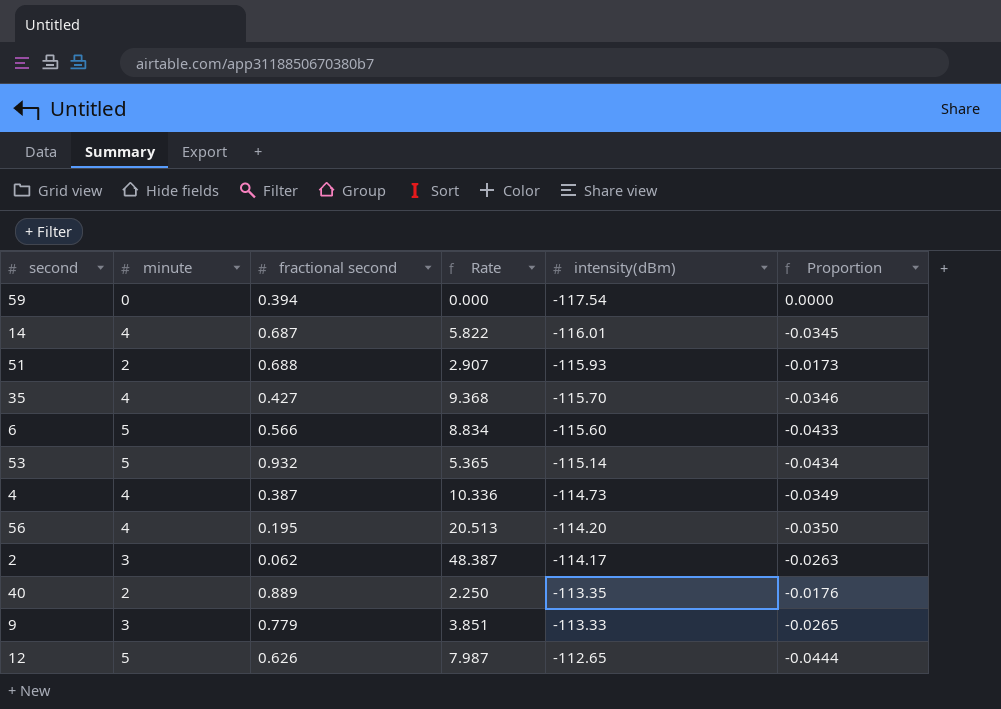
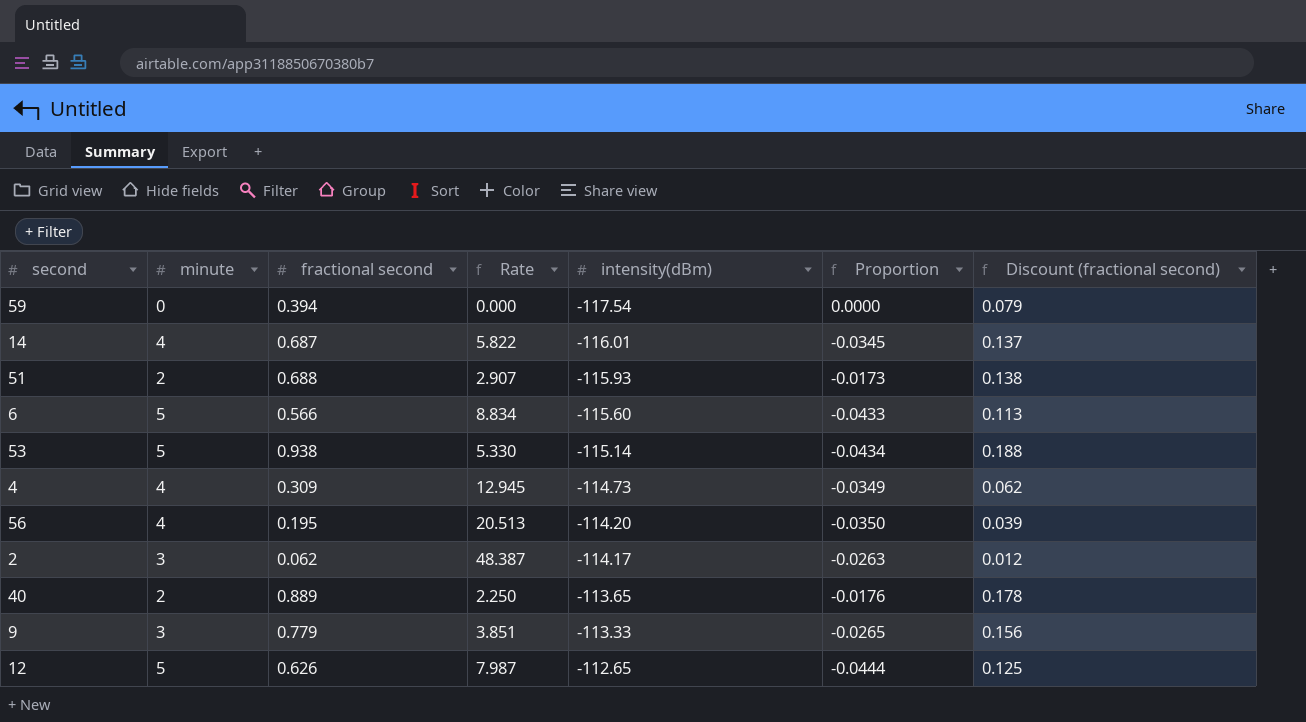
column Discount (fractional second) | formula: none -> [fractional second] * 0.2
row 35: 4 | 0.427 | 9.368 | -115.70 | -0.0346 -> none
53 | fractional second: 0.932 -> 0.938
53 | Rate: 5.365 -> 5.330
4 | fractional second: 0.387 -> 0.309
4 | Rate: 10.336 -> 12.945
40 | intensity(dBm): -113.35 -> -113.65

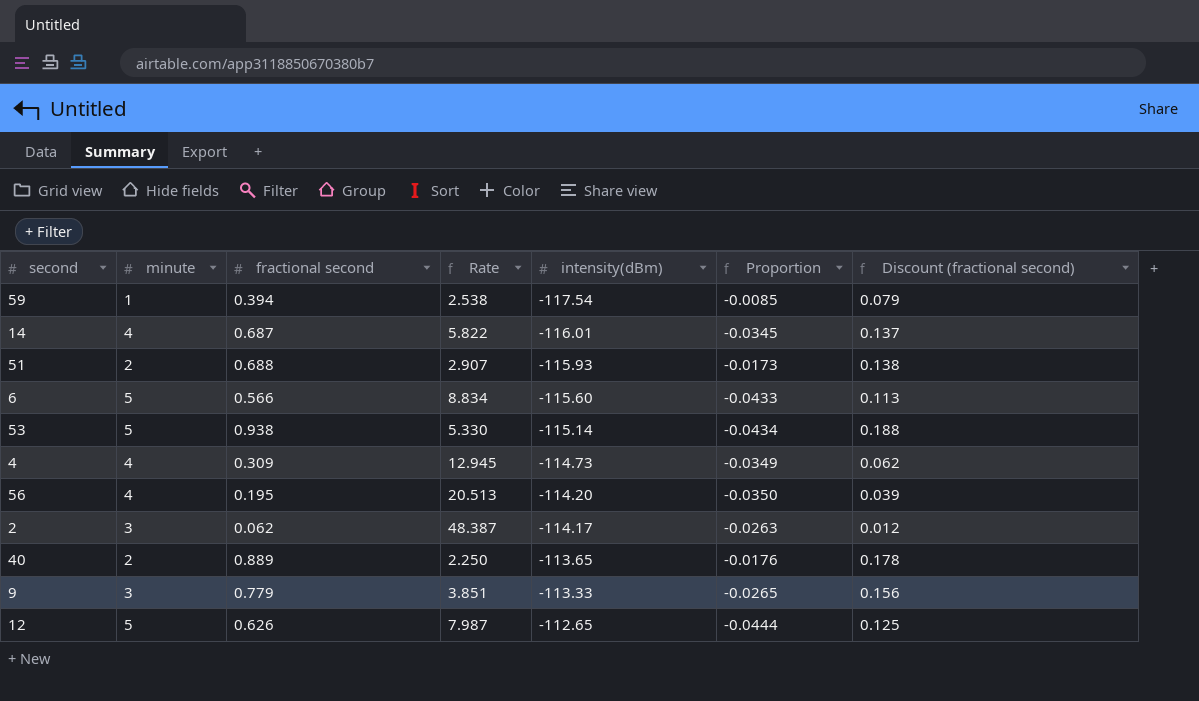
59 | minute: 0 -> 1
59 | Rate: 0.000 -> 2.538
59 | Proportion: 0.0000 -> -0.0085

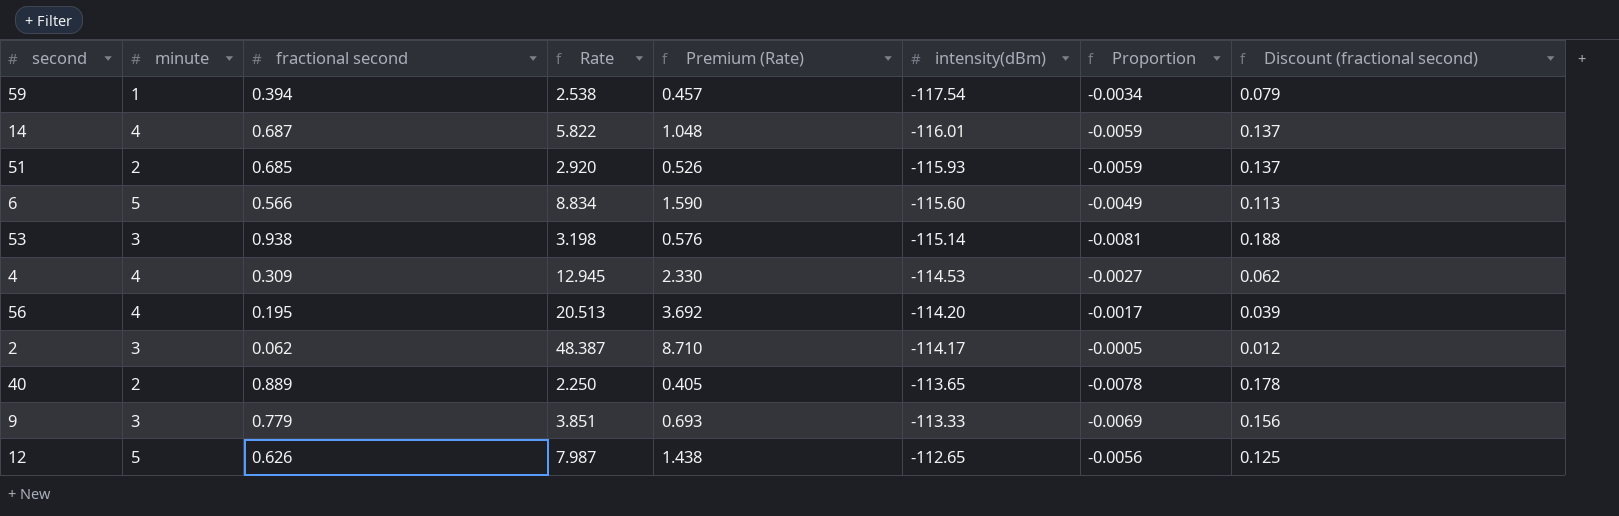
column Premium (Rate) | formula: none -> [Rate] * 0.18
column Proportion | formula: [minute] / [intensity(dBm)] -> [fractional second] / [intensity(dBm)]
51 | fractional second: 0.688 -> 0.685
51 | Rate: 2.907 -> 2.920
51 | Discount (fractional second): 0.138 -> 0.137
53 | minute: 5 -> 3
53 | Rate: 5.330 -> 3.198
4 | intensity(dBm): -114.73 -> -114.53

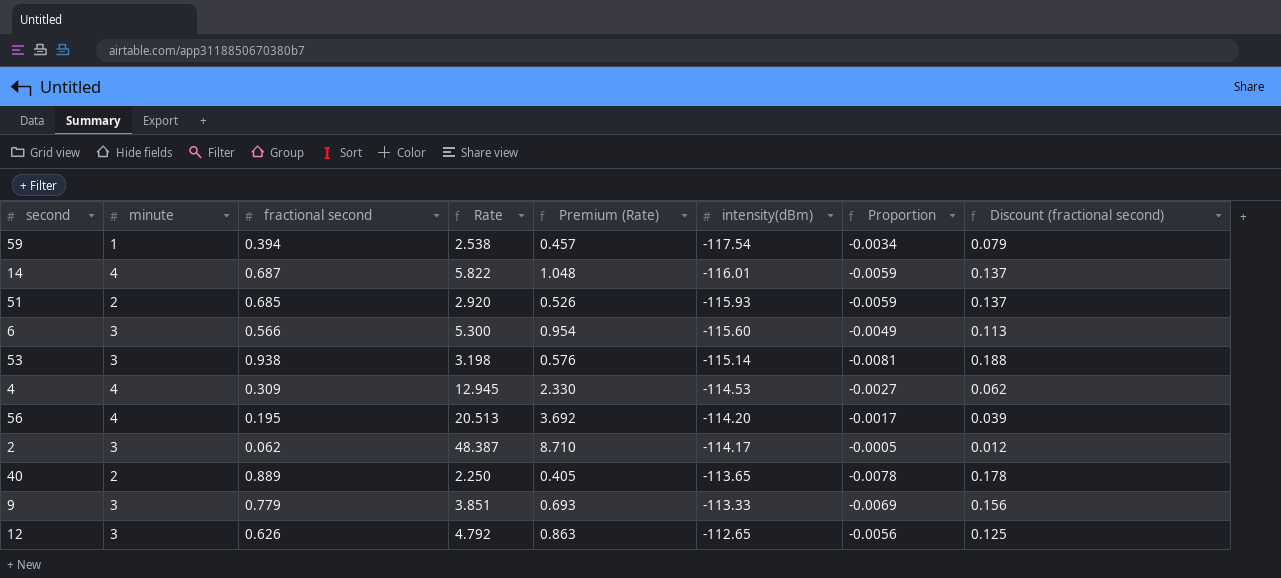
6 | minute: 5 -> 3
6 | Rate: 8.834 -> 5.300
6 | Premium (Rate): 1.590 -> 0.954
12 | minute: 5 -> 3
12 | Rate: 7.987 -> 4.792
12 | Premium (Rate): 1.438 -> 0.863

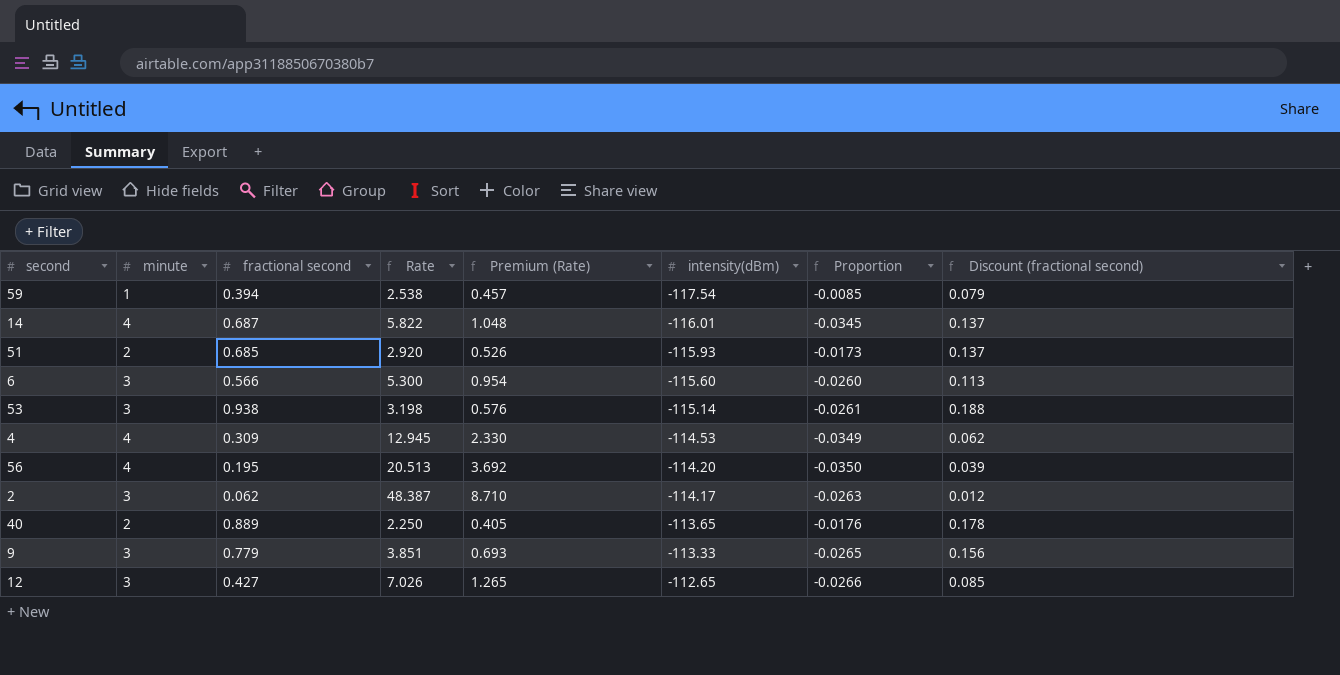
column Proportion | formula: [fractional second] / [intensity(dBm)] -> [minute] / [intensity(dBm)]
12 | fractional second: 0.626 -> 0.427
12 | Rate: 4.792 -> 7.026
12 | Premium (Rate): 0.863 -> 1.265
12 | Discount (fractional second): 0.125 -> 0.085

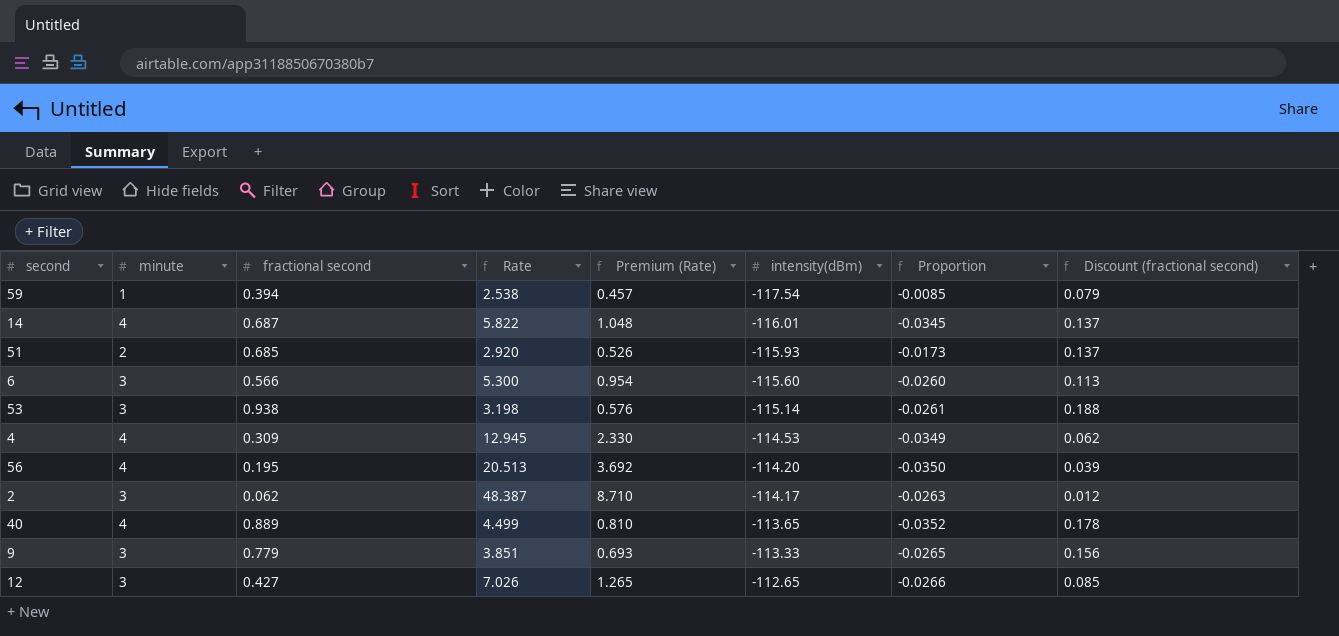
40 | minute: 2 -> 4
40 | Rate: 2.250 -> 4.499
40 | Premium (Rate): 0.405 -> 0.810
40 | Proportion: -0.0176 -> -0.0352

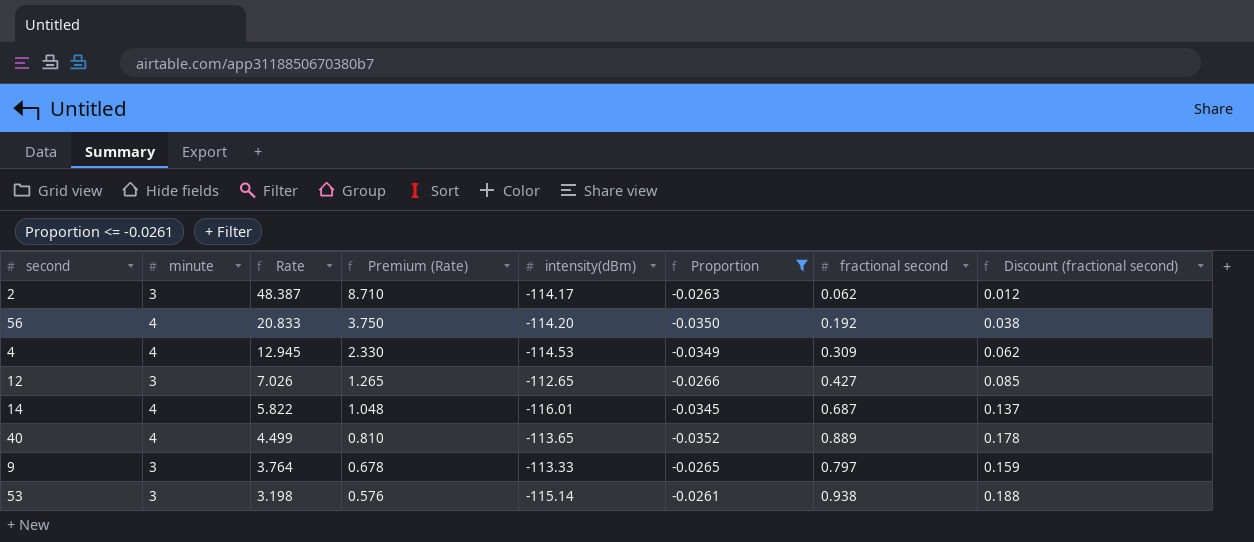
filter: none -> Proportion <= -0.0261
row order: intensity(dBm) ascending -> Rate descending
column fractional second | position: 3 -> 7
56 | Rate: 20.513 -> 20.833
56 | Premium (Rate): 3.692 -> 3.750
56 | fractional second: 0.195 -> 0.192
56 | Discount (fractional second): 0.039 -> 0.038
9 | Rate: 3.851 -> 3.764
9 | Premium (Rate): 0.693 -> 0.678
9 | fractional second: 0.779 -> 0.797
9 | Discount (fractional second): 0.156 -> 0.159

